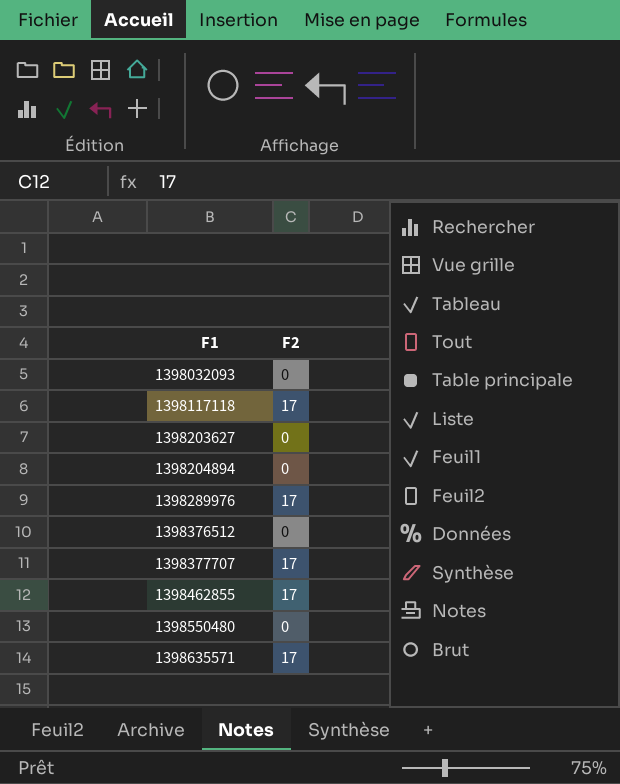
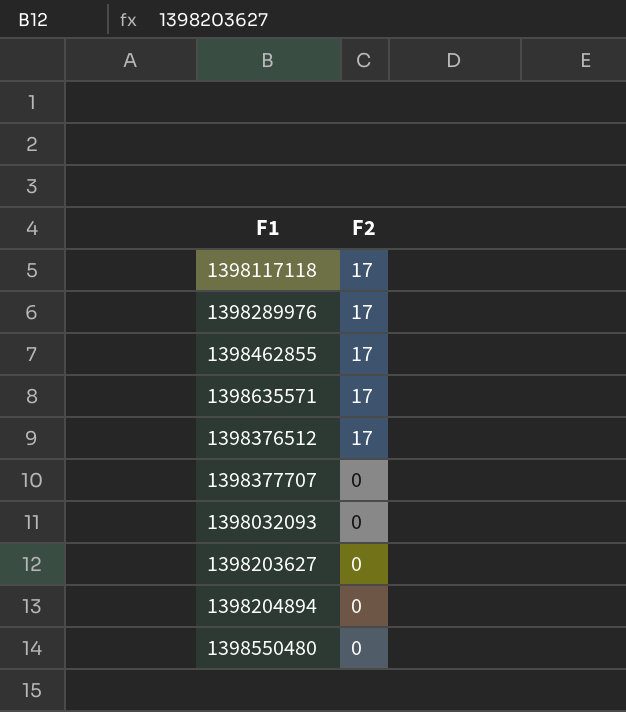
row order: F1 ascending -> F2 descending
1398376512 | F2: 0 -> 17
1398377707 | F2: 17 -> 0

